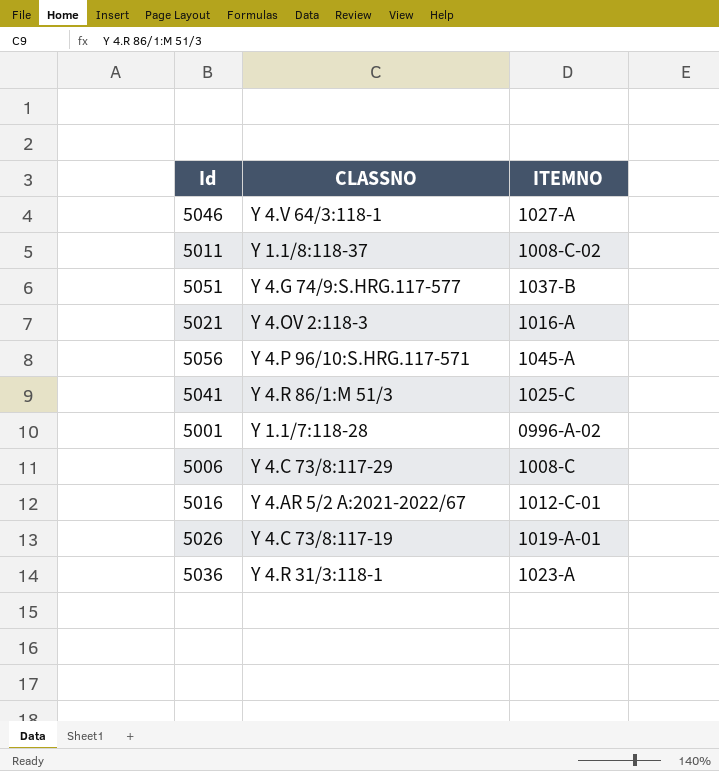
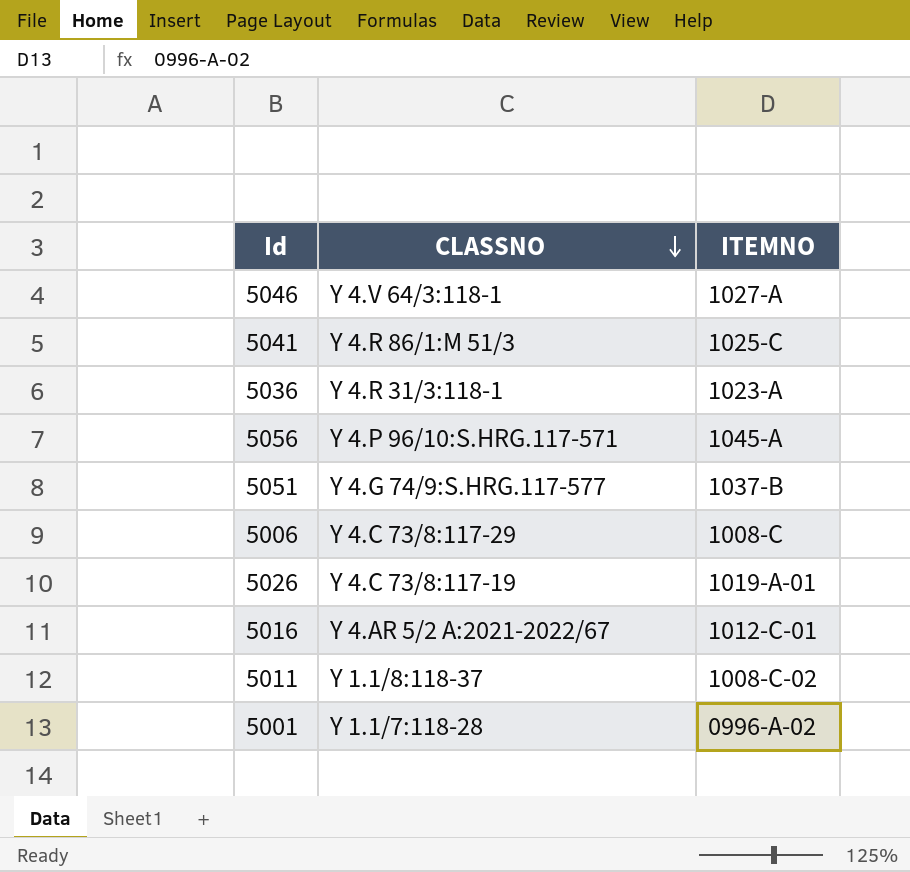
row order: none -> CLASSNO descending
row 5021: Y 4.OV 2:118-3 | 1016-A -> none

